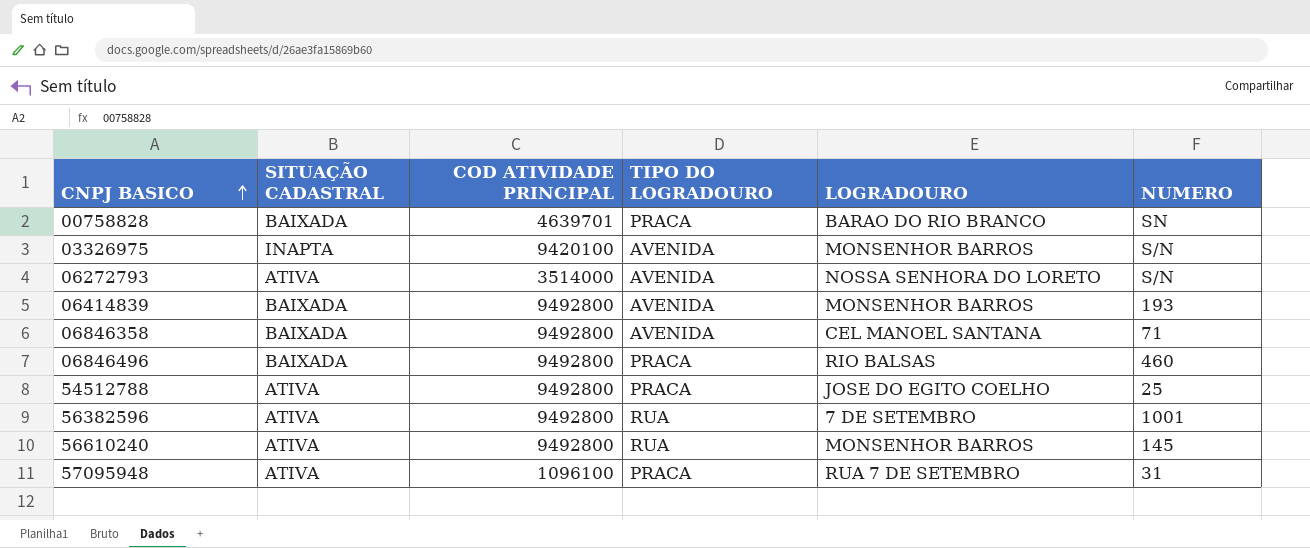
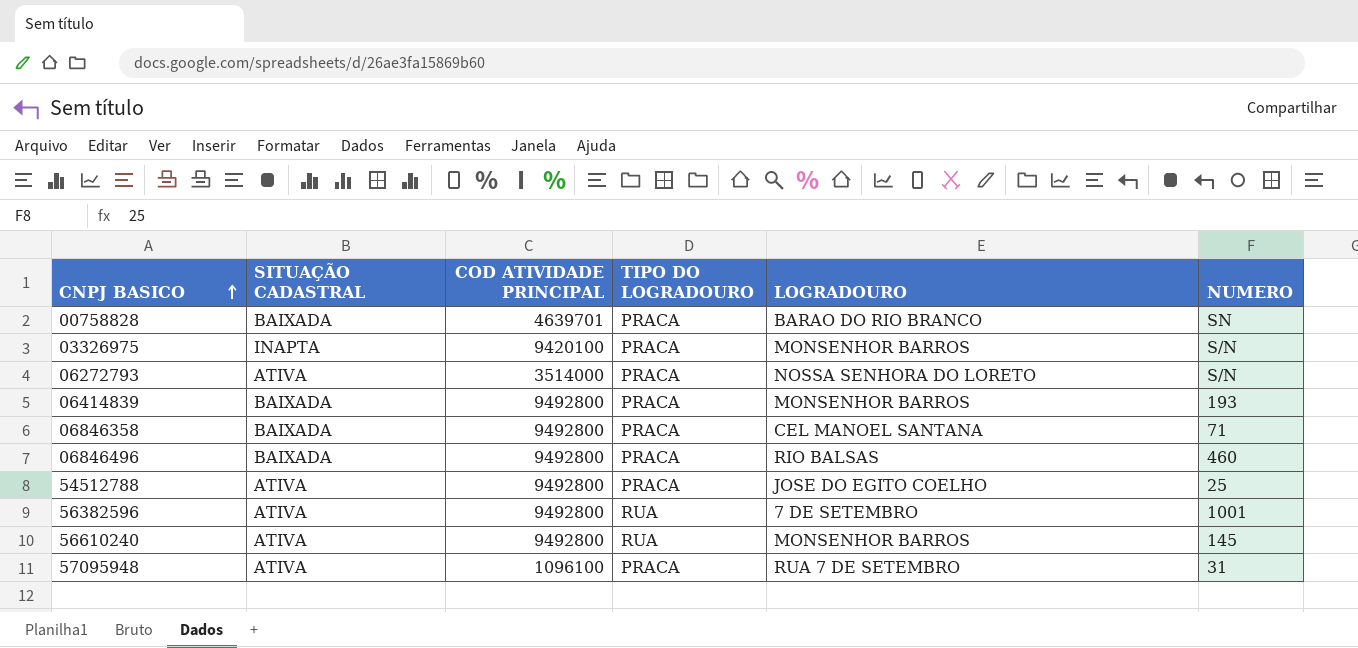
03326975 | TIPO DO LOGRADOURO: AVENIDA -> PRACA
06272793 | TIPO DO LOGRADOURO: AVENIDA -> PRACA
06414839 | TIPO DO LOGRADOURO: AVENIDA -> PRACA
06846358 | TIPO DO LOGRADOURO: AVENIDA -> PRACA

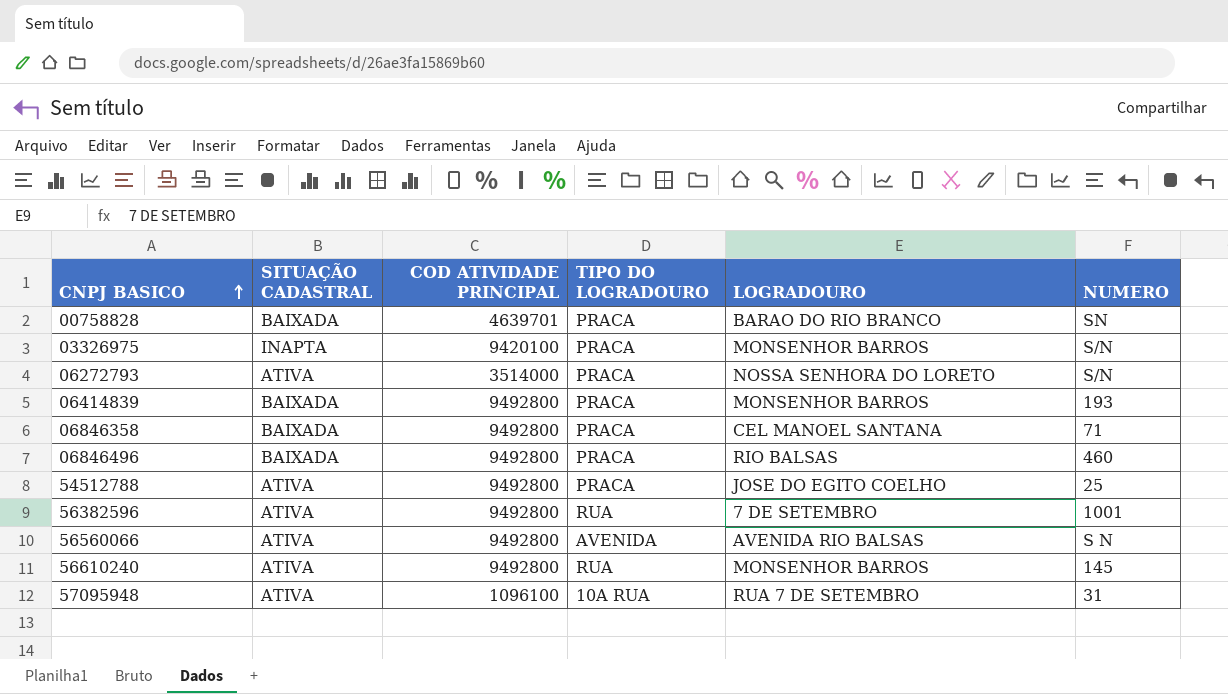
row 56560066: none -> ATIVA | 9492800 | AVENIDA | AVENIDA RIO BALSAS | S N
57095948 | TIPO DO LOGRADOURO: PRACA -> 10A RUA

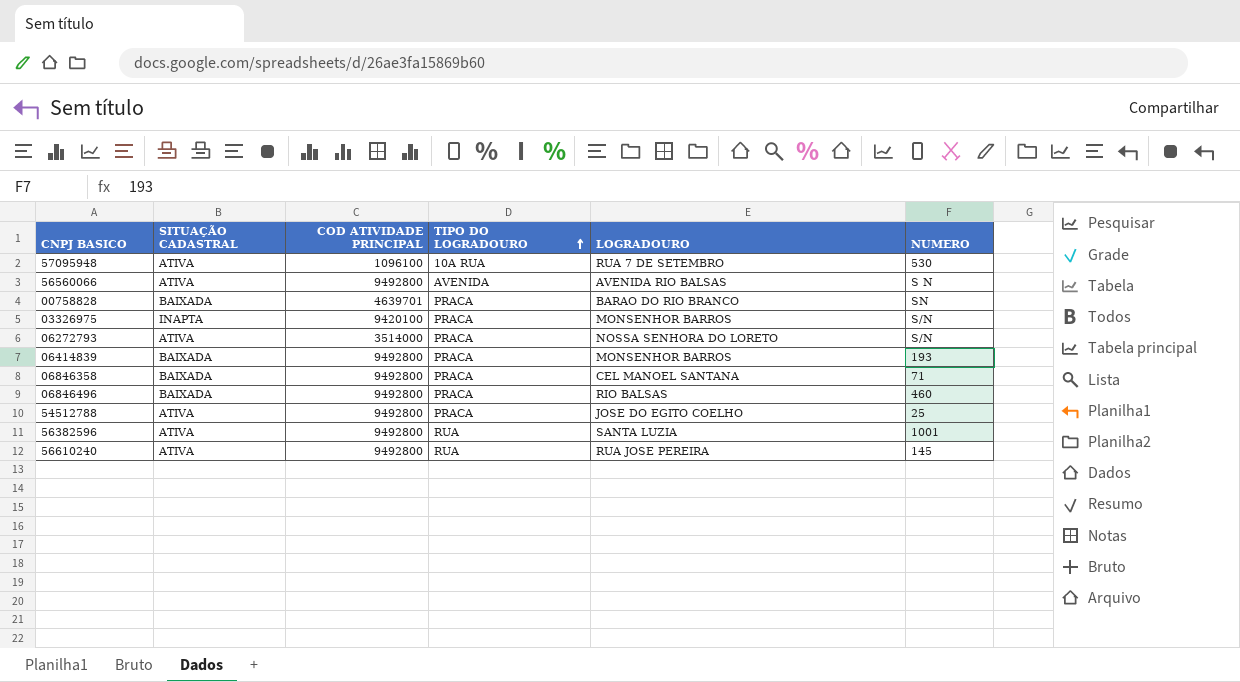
row order: CNPJ BASICO ascending -> TIPO DO LOGRADOURO ascending
57095948 | NUMERO: 31 -> 530
56382596 | LOGRADOURO: 7 DE SETEMBRO -> SANTA LUZIA
56610240 | LOGRADOURO: MONSENHOR BARROS -> RUA JOSE PEREIRA

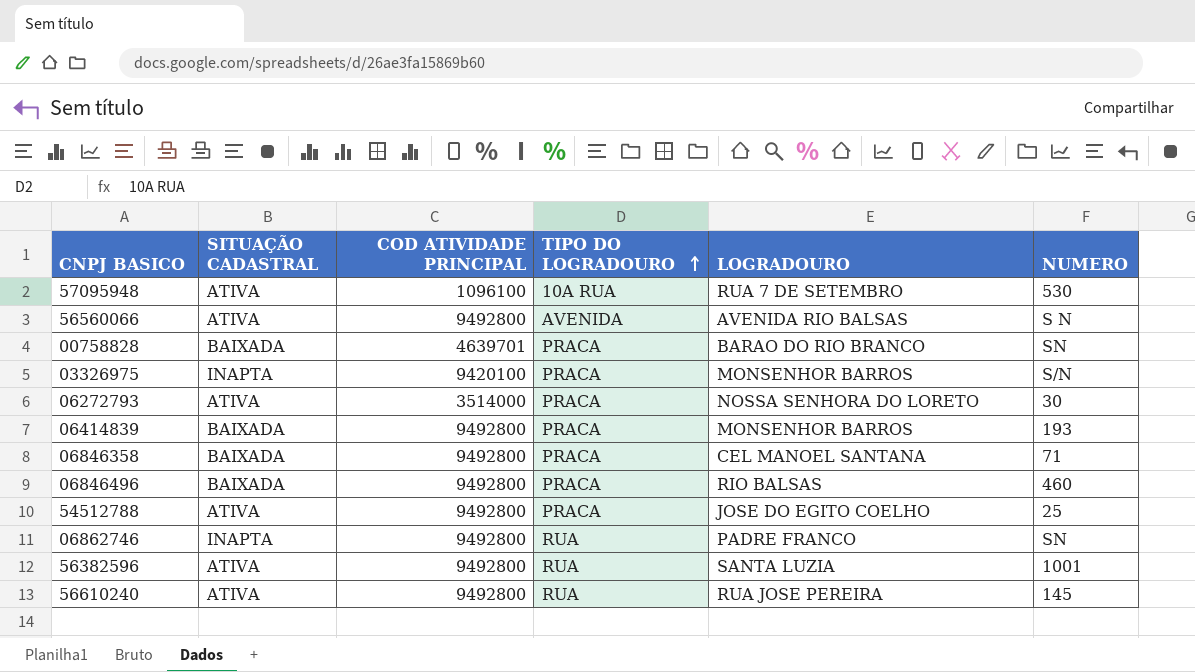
06272793 | NUMERO: S/N -> 30
row 06862746: none -> INAPTA | 9492800 | RUA | PADRE FRANCO | SN

